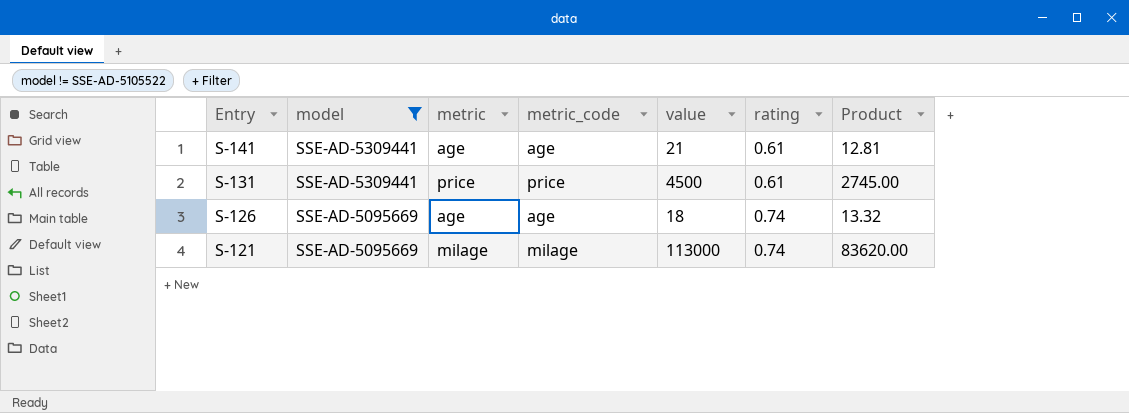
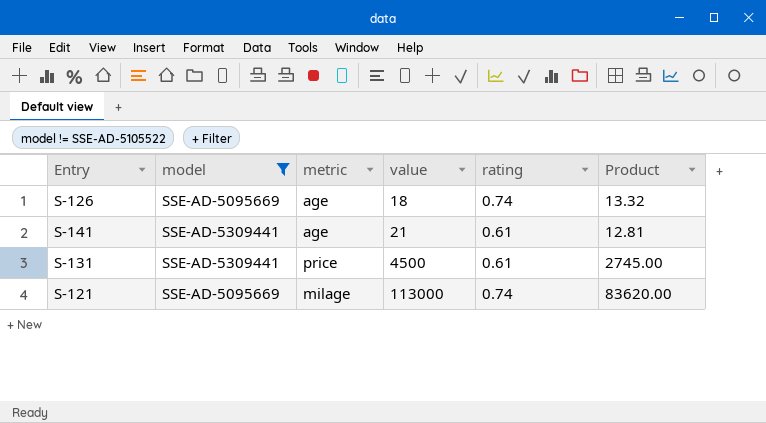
row order: Entry descending -> value ascending
column metric_code | position: 4 -> none

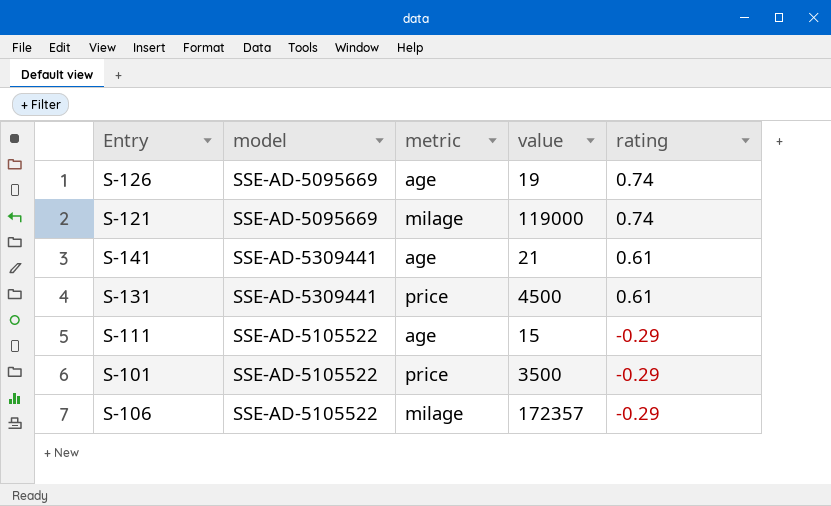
filter: model != SSE-AD-5105522 -> none
row order: value ascending -> rating descending
column Product | formula: [value] * [rating] -> none
S-126 | value: 18 -> 19
S-121 | value: 113000 -> 119000

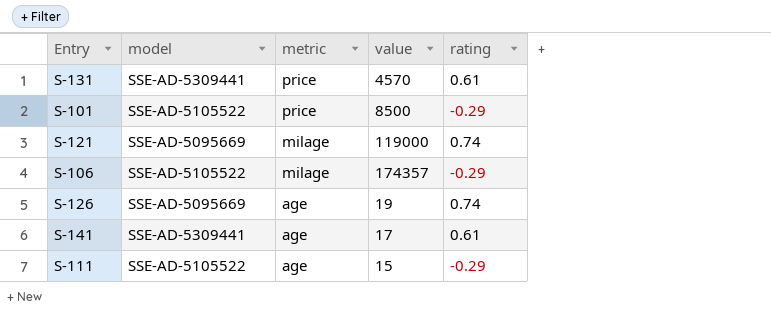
row order: rating descending -> metric descending
S-131 | value: 4500 -> 4570
S-101 | value: 3500 -> 8500
S-106 | value: 172357 -> 174357
S-141 | value: 21 -> 17

